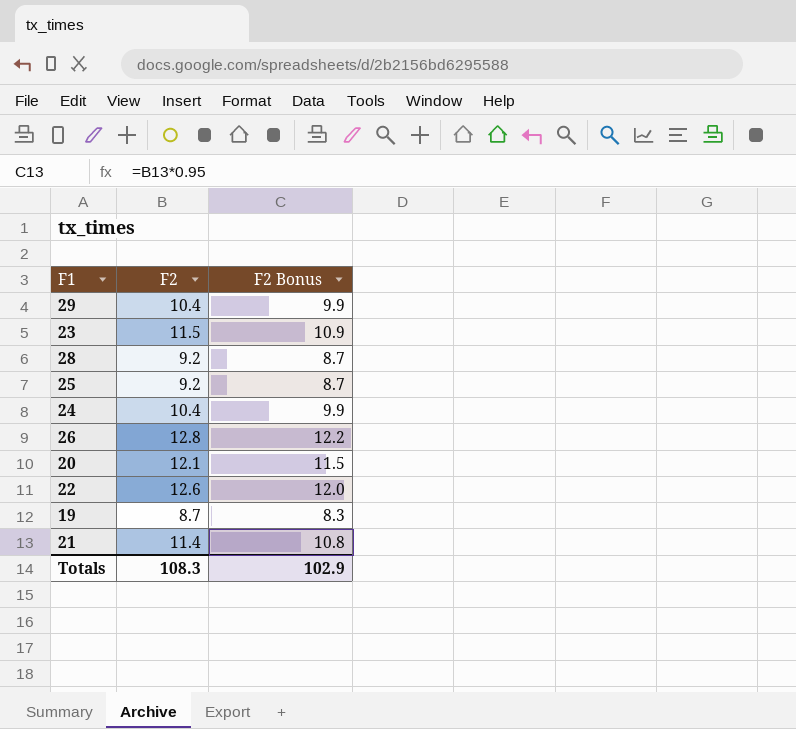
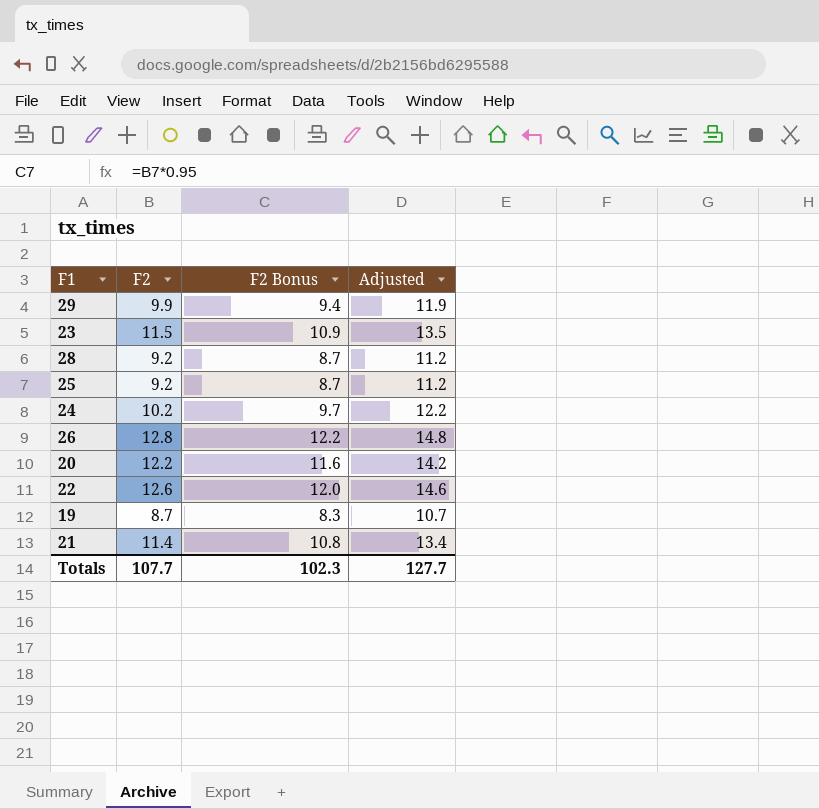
column Adjusted | formula: none -> [F2] + 2
29 | F2: 10.4 -> 9.9
29 | F2 Bonus: 9.9 -> 9.4
24 | F2: 10.4 -> 10.2
24 | F2 Bonus: 9.9 -> 9.7
20 | F2: 12.1 -> 12.2
20 | F2 Bonus: 11.5 -> 11.6
Totals | F2: 108.3 -> 107.7
Totals | F2 Bonus: 102.9 -> 102.3

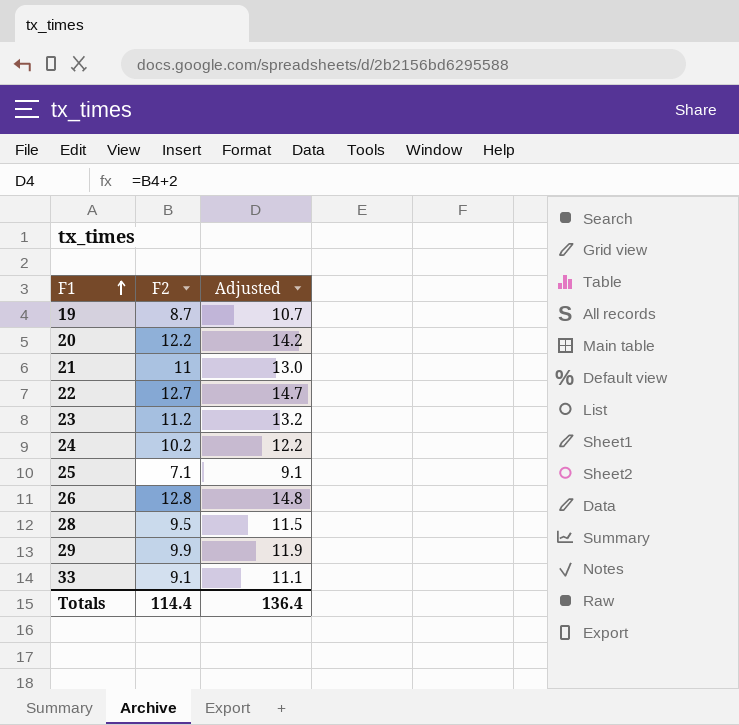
row order: none -> F1 ascending
column F2 Bonus | formula: [F2] * 0.95 -> none
21 | F2: 11.4 -> 11
21 | Adjusted: 13.4 -> 13.0
22 | F2: 12.6 -> 12.7
22 | Adjusted: 14.6 -> 14.7
23 | F2: 11.5 -> 11.2
23 | Adjusted: 13.5 -> 13.2
25 | F2: 9.2 -> 7.1
25 | Adjusted: 11.2 -> 9.1
28 | F2: 9.2 -> 9.5
28 | Adjusted: 11.2 -> 11.5
row 33: none -> 9.1 | 11.1
Totals | F2: 107.7 -> 114.4
Totals | Adjusted: 127.7 -> 136.4

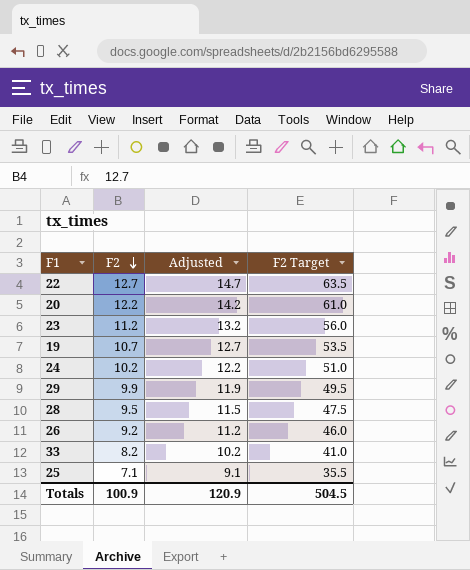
row order: F1 ascending -> F2 descending
column F2 Target | formula: none -> [F2] * 5
row 21: 11 | 13.0 -> none
19 | F2: 8.7 -> 10.7
19 | Adjusted: 10.7 -> 12.7
26 | F2: 12.8 -> 9.2
26 | Adjusted: 14.8 -> 11.2
33 | F2: 9.1 -> 8.2
33 | Adjusted: 11.1 -> 10.2
Totals | F2: 114.4 -> 100.9
Totals | Adjusted: 136.4 -> 120.9

